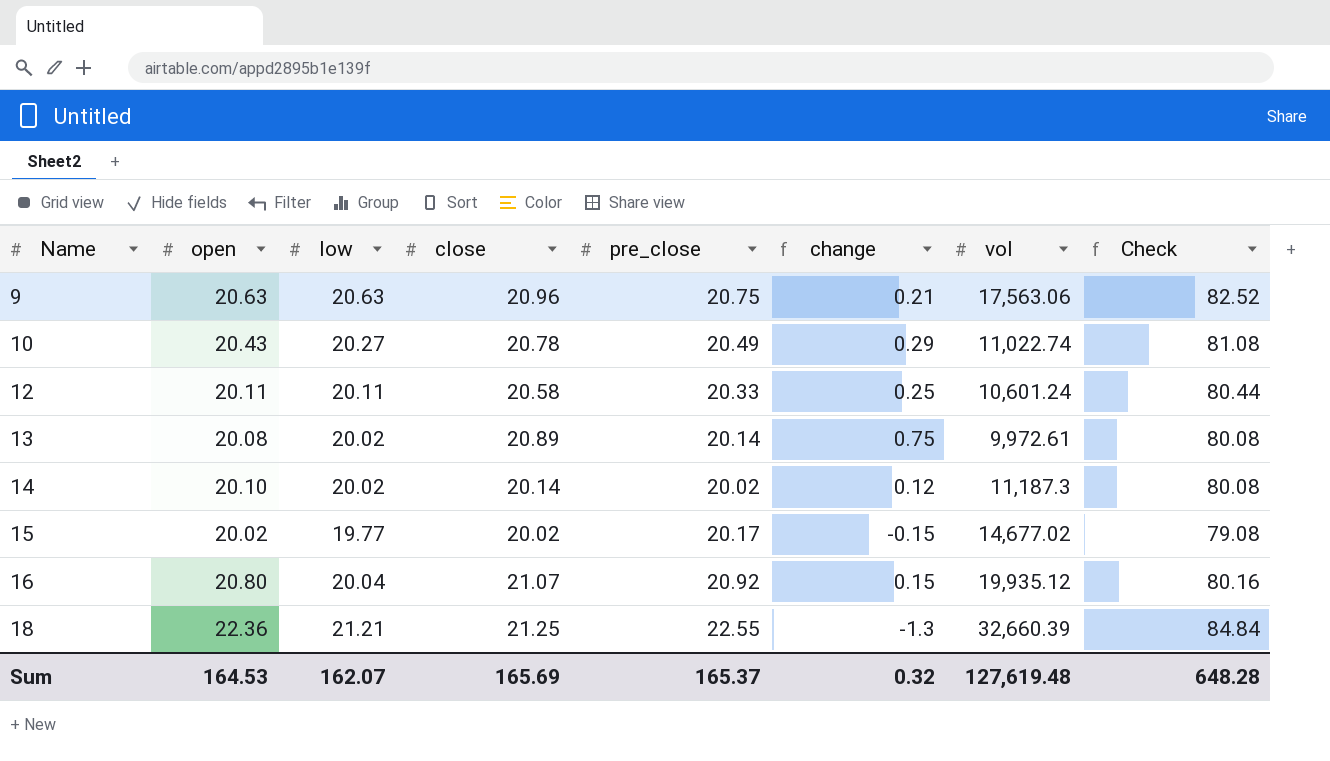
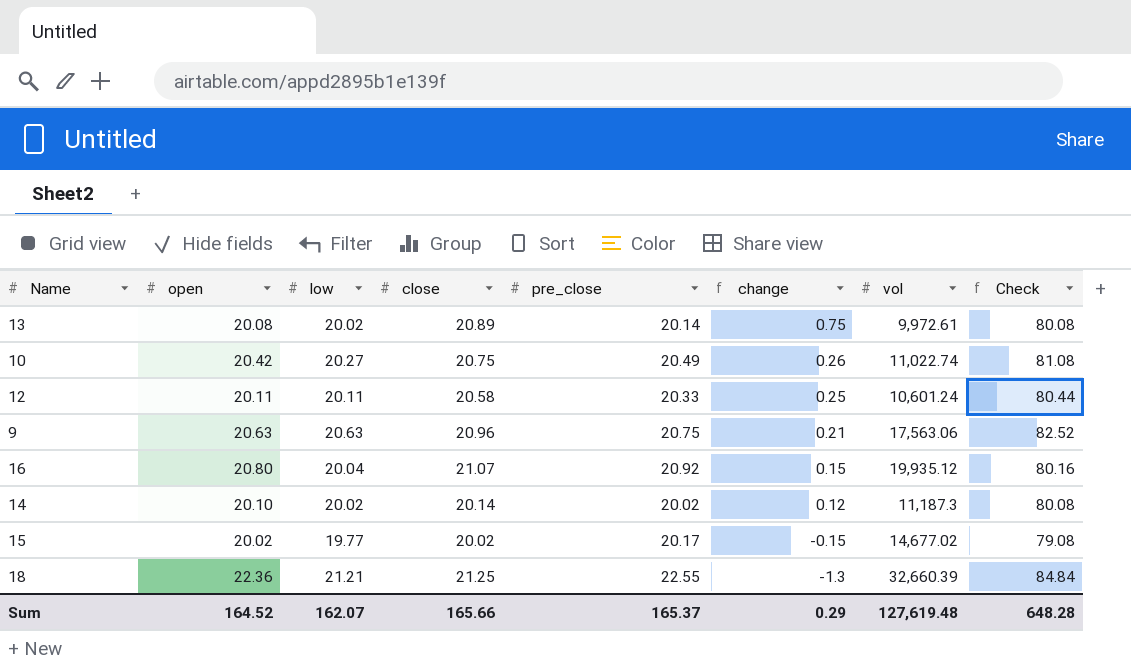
row order: Name ascending -> change descending
10 | open: 20.43 -> 20.42
10 | close: 20.78 -> 20.75
10 | change: 0.29 -> 0.26
Sum | open: 164.53 -> 164.52
Sum | close: 165.69 -> 165.66
Sum | change: 0.32 -> 0.29

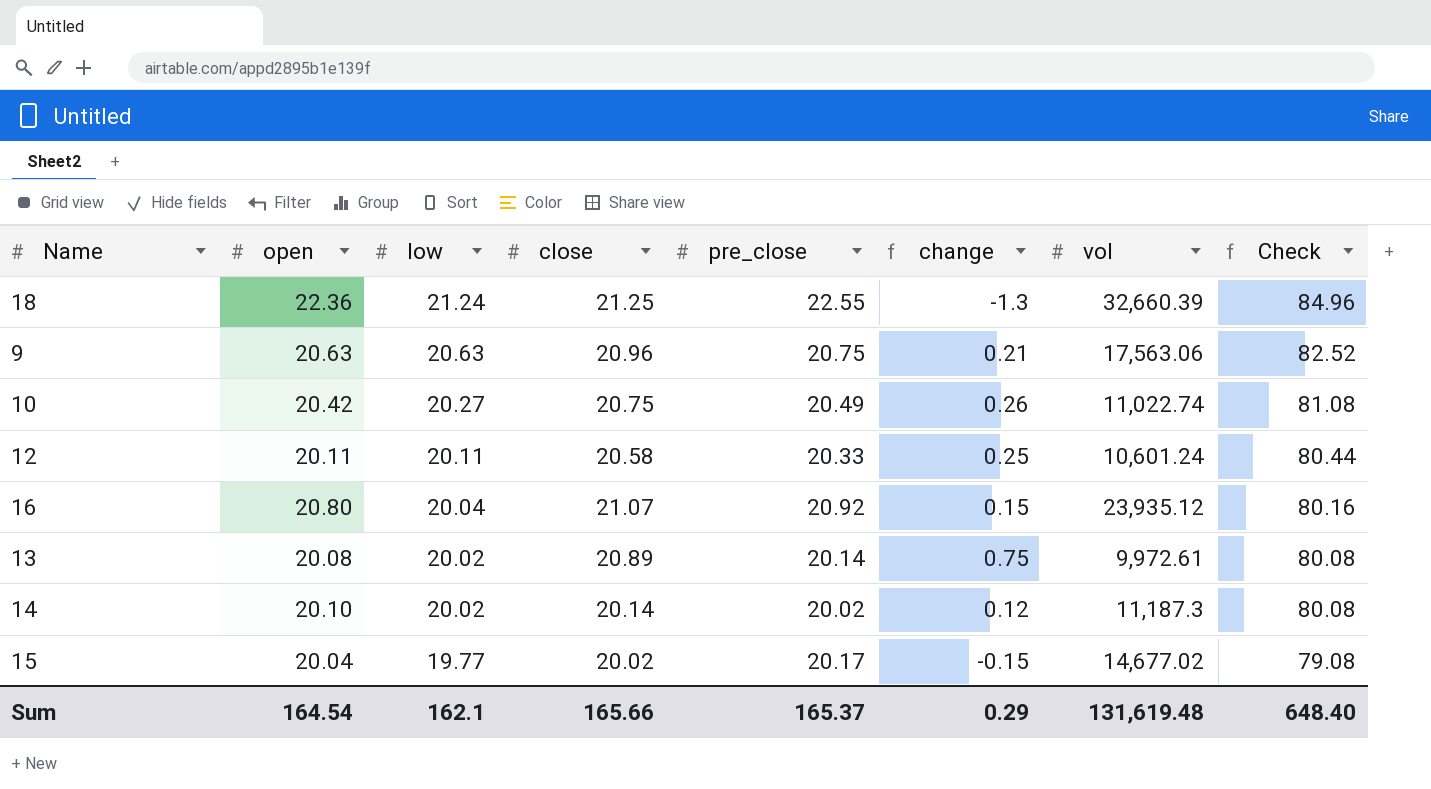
row order: change descending -> low descending
18 | low: 21.21 -> 21.24
18 | Check: 84.84 -> 84.96
16 | vol: 19,935.12 -> 23,935.12
15 | open: 20.02 -> 20.04
Sum | open: 164.52 -> 164.54
Sum | low: 162.07 -> 162.1
Sum | vol: 127,619.48 -> 131,619.48
Sum | Check: 648.28 -> 648.40

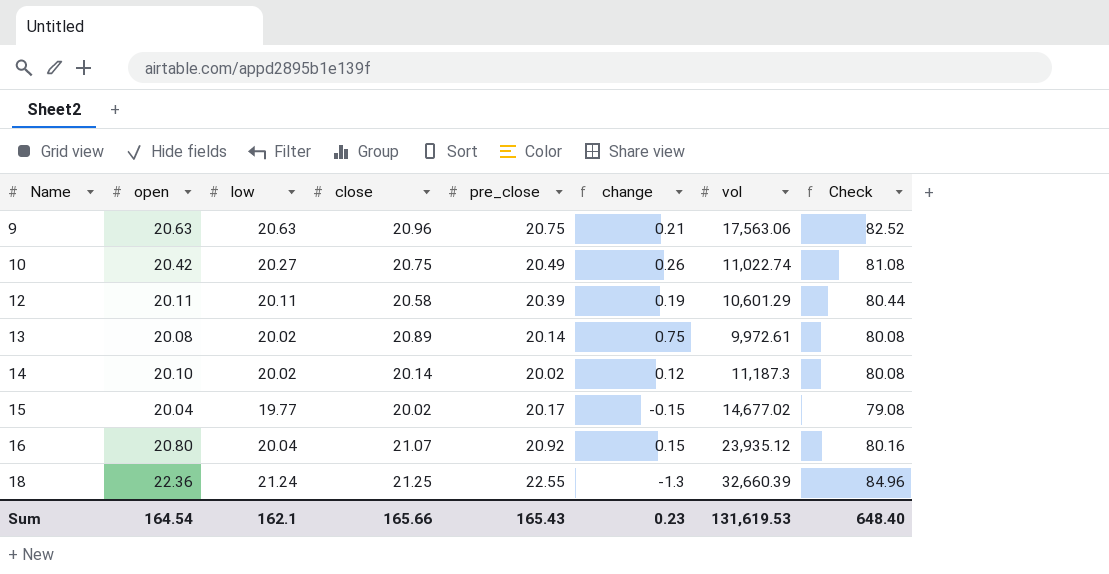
row order: low descending -> Name ascending
12 | pre_close: 20.33 -> 20.39
12 | change: 0.25 -> 0.19
12 | vol: 10,601.24 -> 10,601.29
Sum | pre_close: 165.37 -> 165.43
Sum | change: 0.29 -> 0.23
Sum | vol: 131,619.48 -> 131,619.53

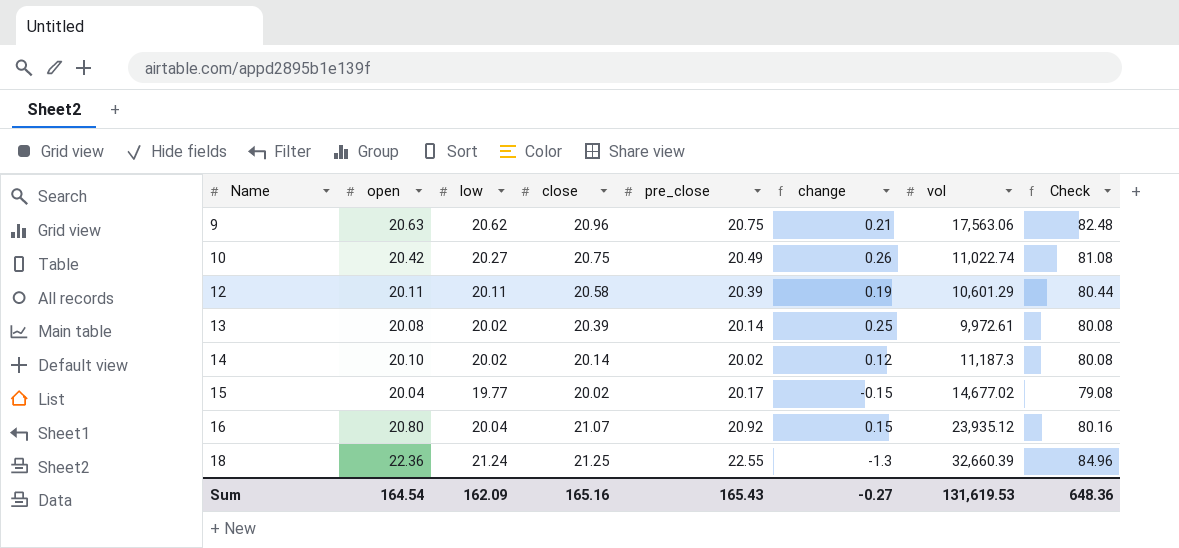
9 | low: 20.63 -> 20.62
9 | Check: 82.52 -> 82.48
13 | close: 20.89 -> 20.39
13 | change: 0.75 -> 0.25
Sum | low: 162.1 -> 162.09
Sum | close: 165.66 -> 165.16
Sum | change: 0.23 -> -0.27
Sum | Check: 648.40 -> 648.36

